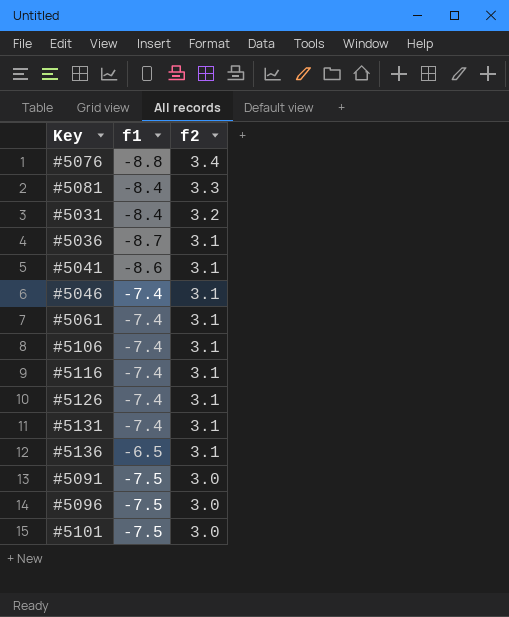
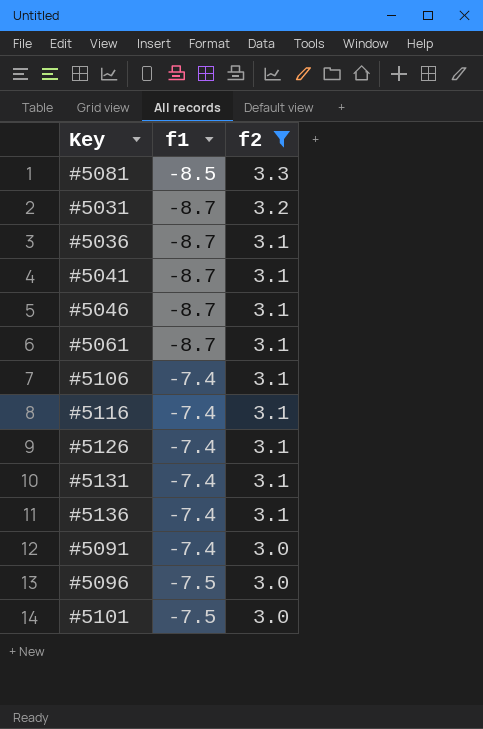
filter: none -> f2 != 3.4
#5081 | f1: -8.4 -> -8.5
#5031 | f1: -8.4 -> -8.7
#5041 | f1: -8.6 -> -8.7
#5046 | f1: -7.4 -> -8.7
#5061 | f1: -7.4 -> -8.7
#5136 | f1: -6.5 -> -7.4
#5091 | f1: -7.5 -> -7.4

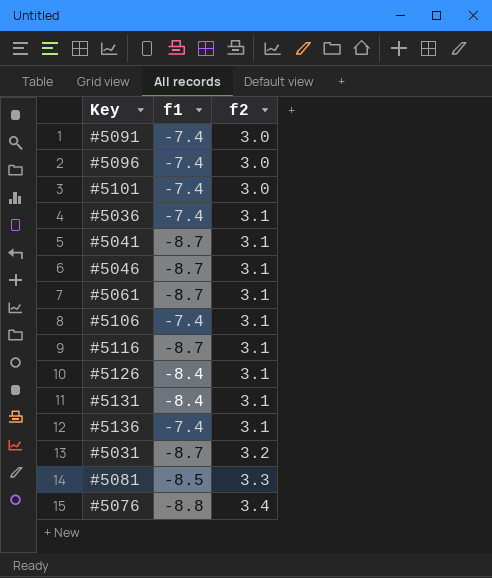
filter: f2 != 3.4 -> none
row order: f2 descending -> f2 ascending
#5096 | f1: -7.5 -> -7.4
#5101 | f1: -7.5 -> -7.4
#5036 | f1: -8.7 -> -7.4
#5116 | f1: -7.4 -> -8.7
#5126 | f1: -7.4 -> -8.4
#5131 | f1: -7.4 -> -8.4

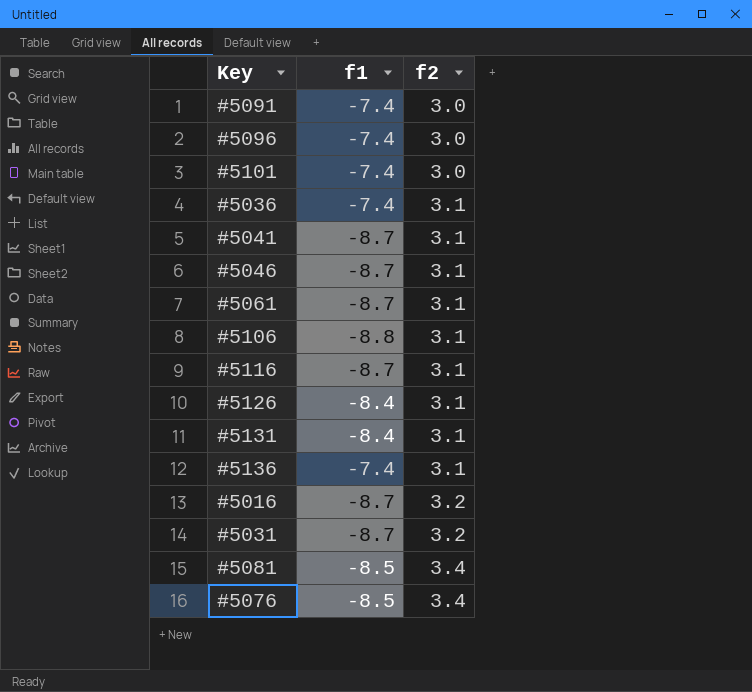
#5106 | f1: -7.4 -> -8.8
row #5016: none -> -8.7 | 3.2
#5081 | f2: 3.3 -> 3.4
#5076 | f1: -8.8 -> -8.5

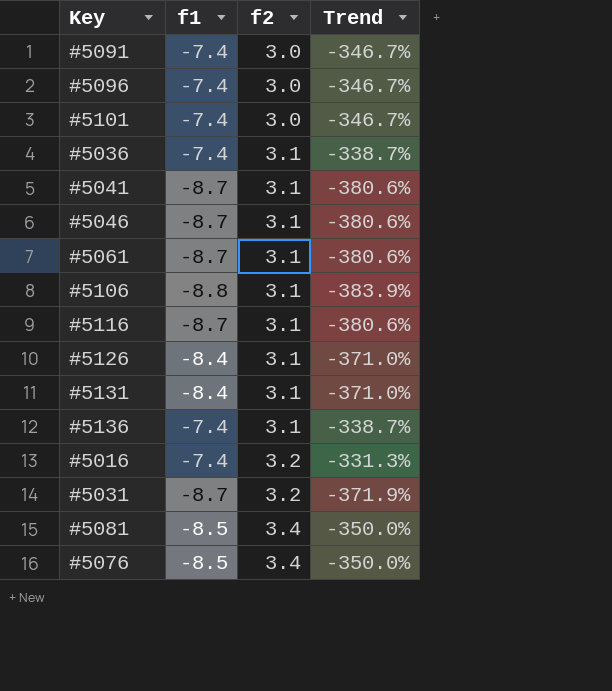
column Trend | formula: none -> ([f1] - [f2]) / [f2]
#5016 | f1: -8.7 -> -7.4

